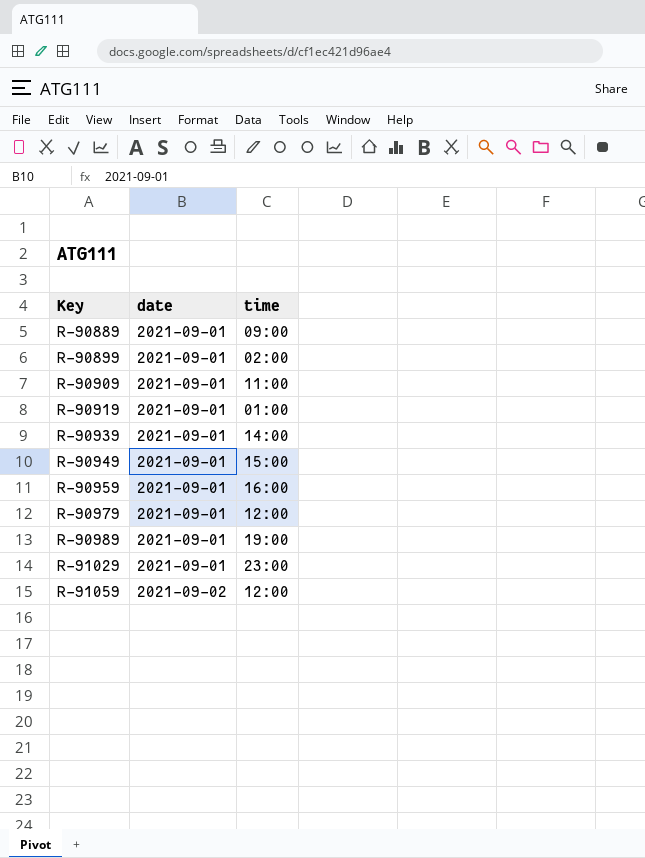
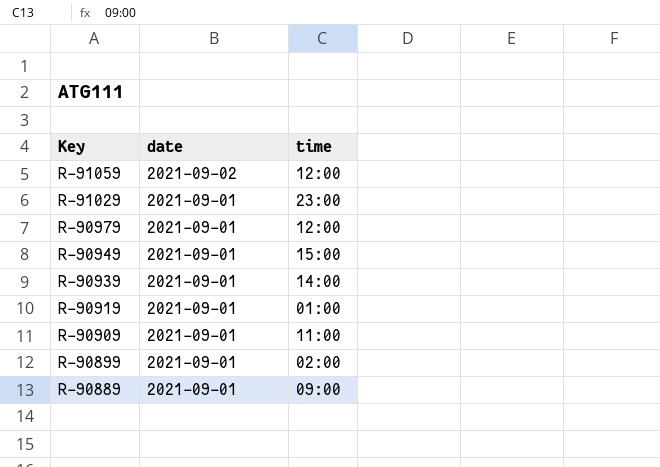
row order: Key ascending -> Key descending
row R-90959: 2021-09-01 | 16:00 -> none
row R-90989: 2021-09-01 | 19:00 -> none

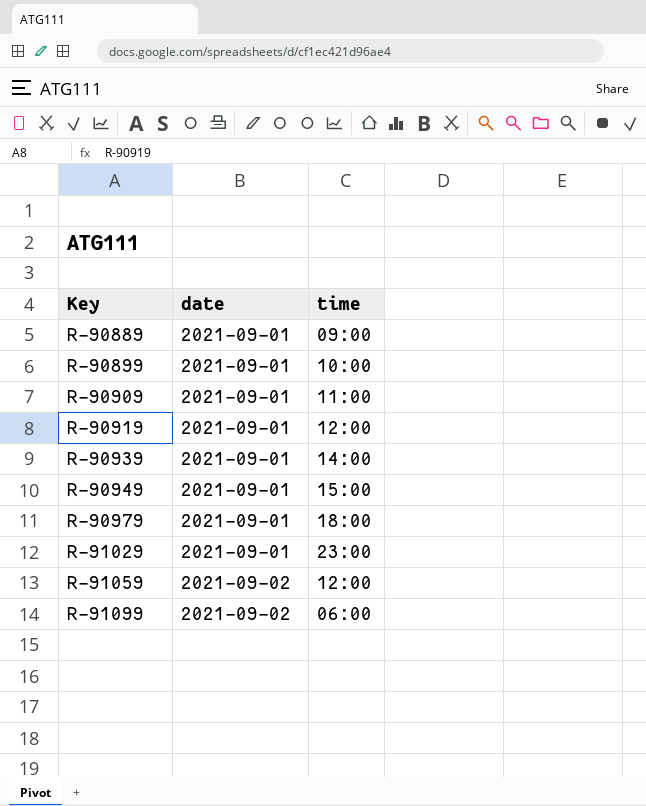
row order: Key descending -> Key ascending
R-90899 | time: 02:00 -> 10:00
R-90919 | time: 01:00 -> 12:00
R-90979 | time: 12:00 -> 18:00
row R-91099: none -> 2021-09-02 | 06:00

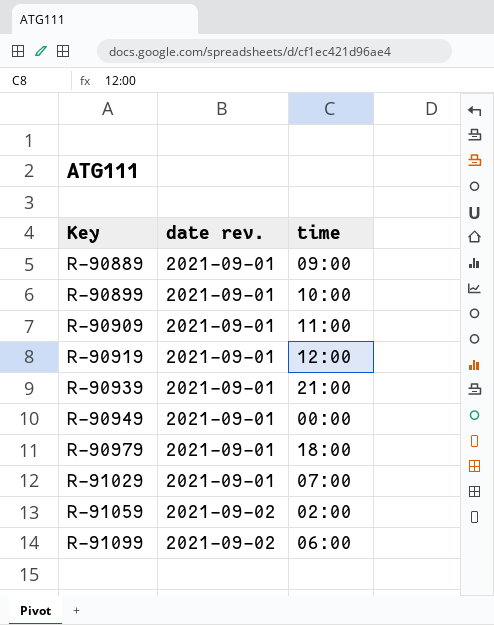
column name: date -> date rev.
R-90939 | time: 14:00 -> 21:00
R-90949 | time: 15:00 -> 00:00
R-91029 | time: 23:00 -> 07:00
R-91059 | time: 12:00 -> 02:00

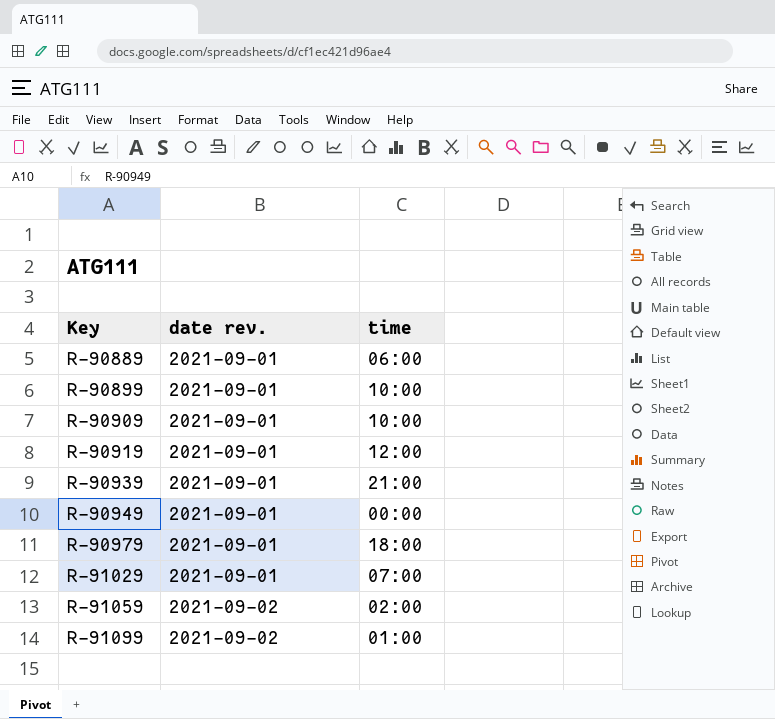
R-90889 | time: 09:00 -> 06:00
R-90909 | time: 11:00 -> 10:00
R-91099 | time: 06:00 -> 01:00

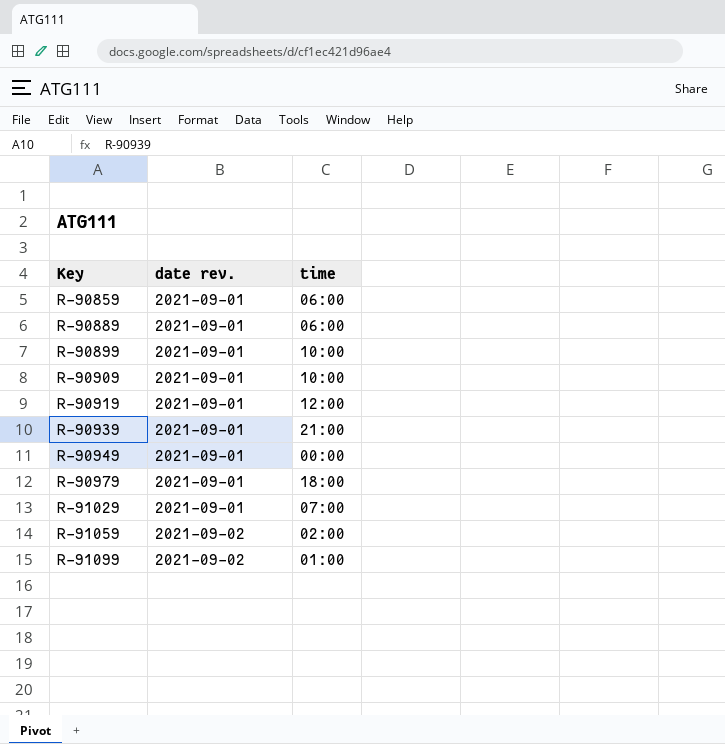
row R-90859: none -> 2021-09-01 | 06:00

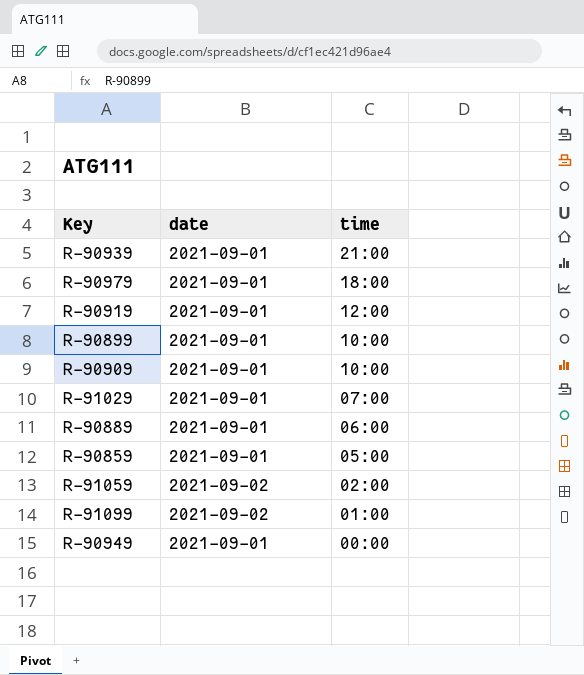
row order: Key ascending -> time descending
column name: date rev. -> date
R-90859 | time: 06:00 -> 05:00

